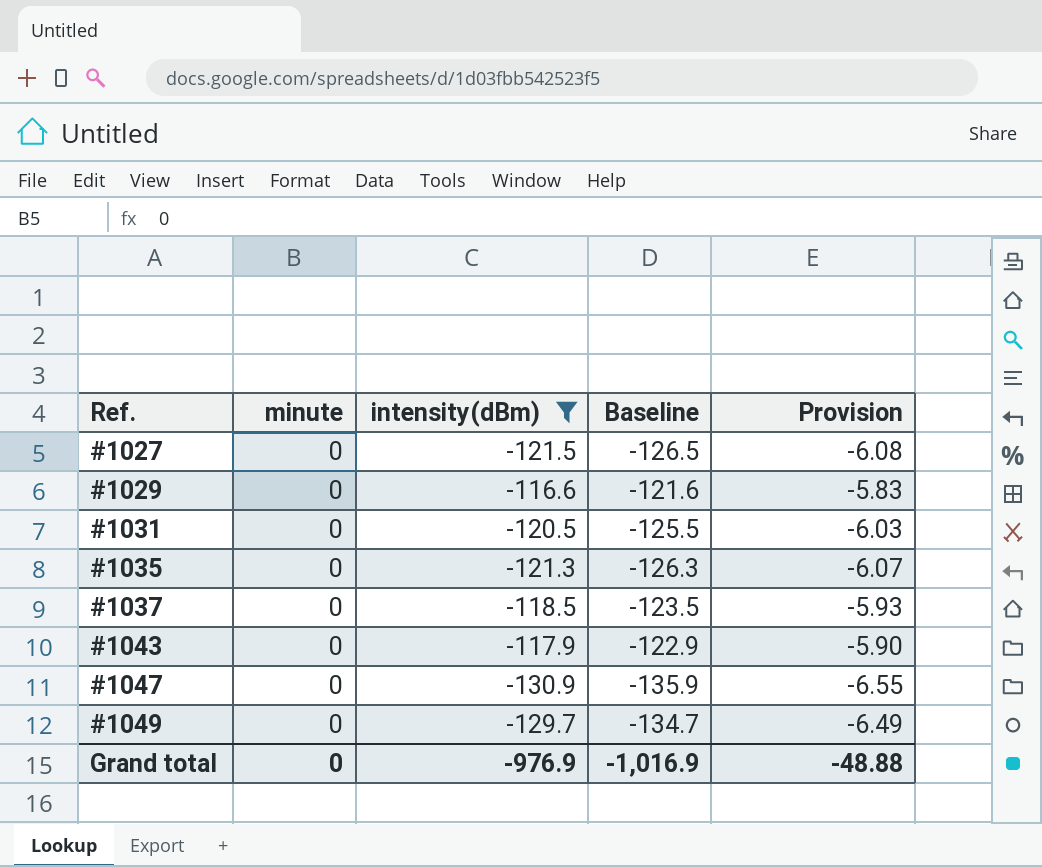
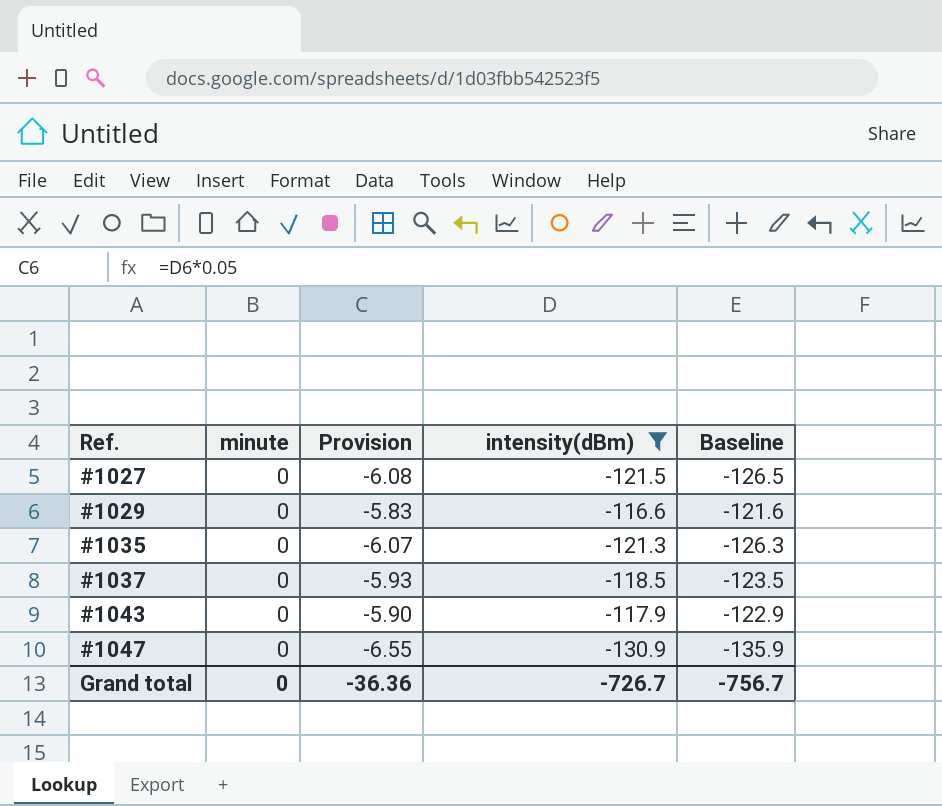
column Provision | position: 5 -> 3
row #1031: 0 | -120.5 | -125.5 | -6.03 -> none
row #1049: 0 | -129.7 | -134.7 | -6.49 -> none
Grand total | Provision: -48.88 -> -36.36
Grand total | intensity(dBm): -976.9 -> -726.7
Grand total | Baseline: -1,016.9 -> -756.7

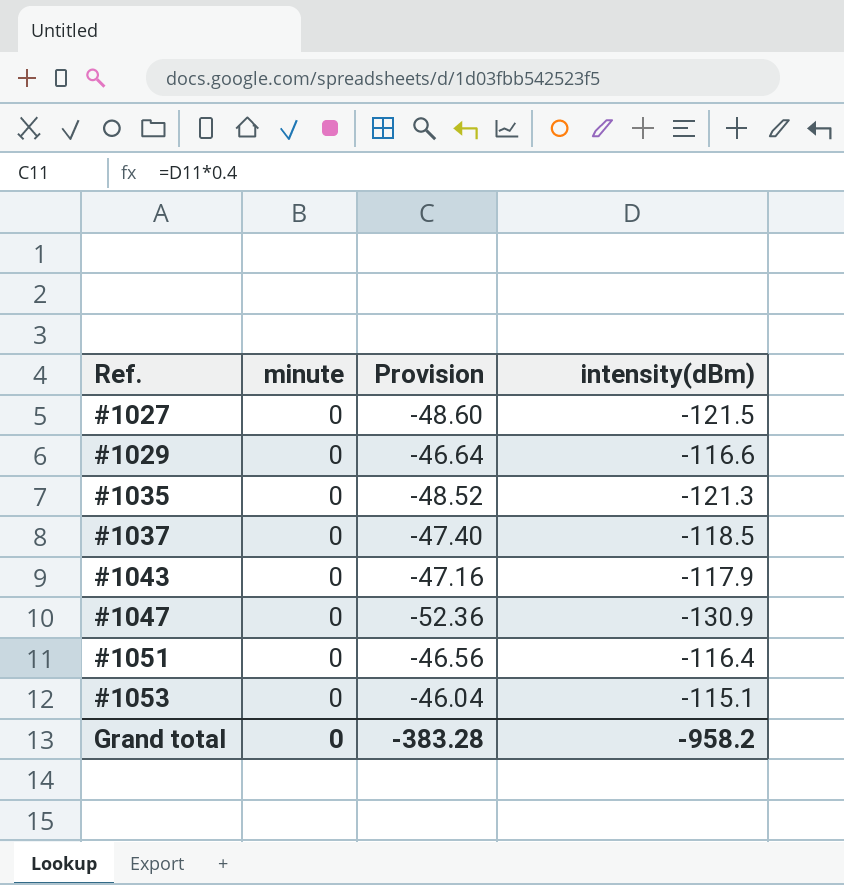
filter: intensity(dBm) <= -116.6 -> none
column Baseline | formula: [intensity(dBm)] - 5 -> none
column Provision | formula: [intensity(dBm)] * 0.05 -> [intensity(dBm)] * 0.4
Grand total | Provision: -36.36 -> -383.28
Grand total | intensity(dBm): -726.7 -> -958.2

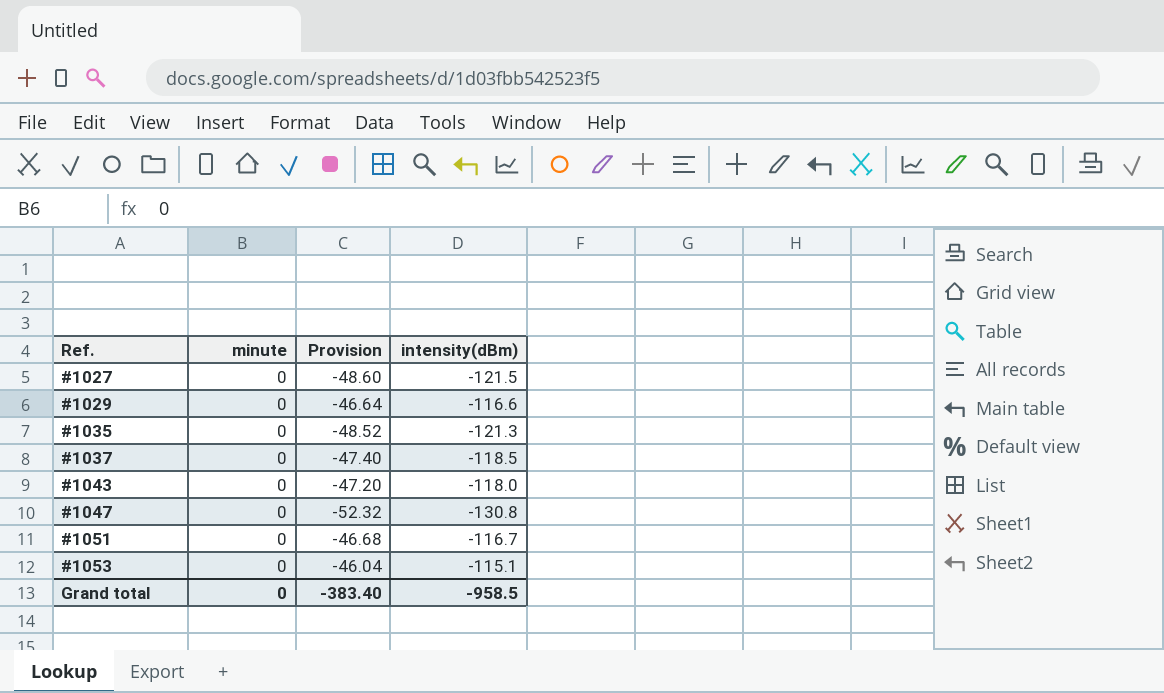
#1043 | Provision: -47.16 -> -47.20
#1043 | intensity(dBm): -117.9 -> -118.0
#1047 | Provision: -52.36 -> -52.32
#1047 | intensity(dBm): -130.9 -> -130.8
#1051 | Provision: -46.56 -> -46.68
#1051 | intensity(dBm): -116.4 -> -116.7
Grand total | Provision: -383.28 -> -383.40
Grand total | intensity(dBm): -958.2 -> -958.5

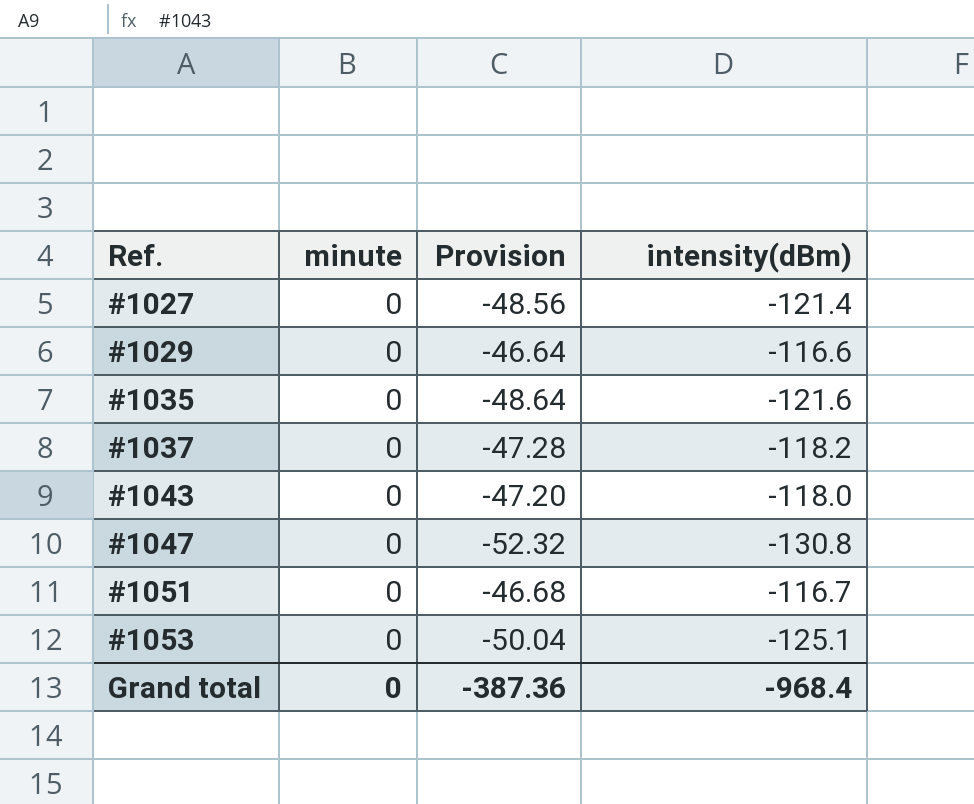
#1027 | Provision: -48.60 -> -48.56
#1027 | intensity(dBm): -121.5 -> -121.4
#1035 | Provision: -48.52 -> -48.64
#1035 | intensity(dBm): -121.3 -> -121.6
#1037 | Provision: -47.40 -> -47.28
#1037 | intensity(dBm): -118.5 -> -118.2
#1053 | Provision: -46.04 -> -50.04
#1053 | intensity(dBm): -115.1 -> -125.1
Grand total | Provision: -383.40 -> -387.36
Grand total | intensity(dBm): -958.5 -> -968.4

